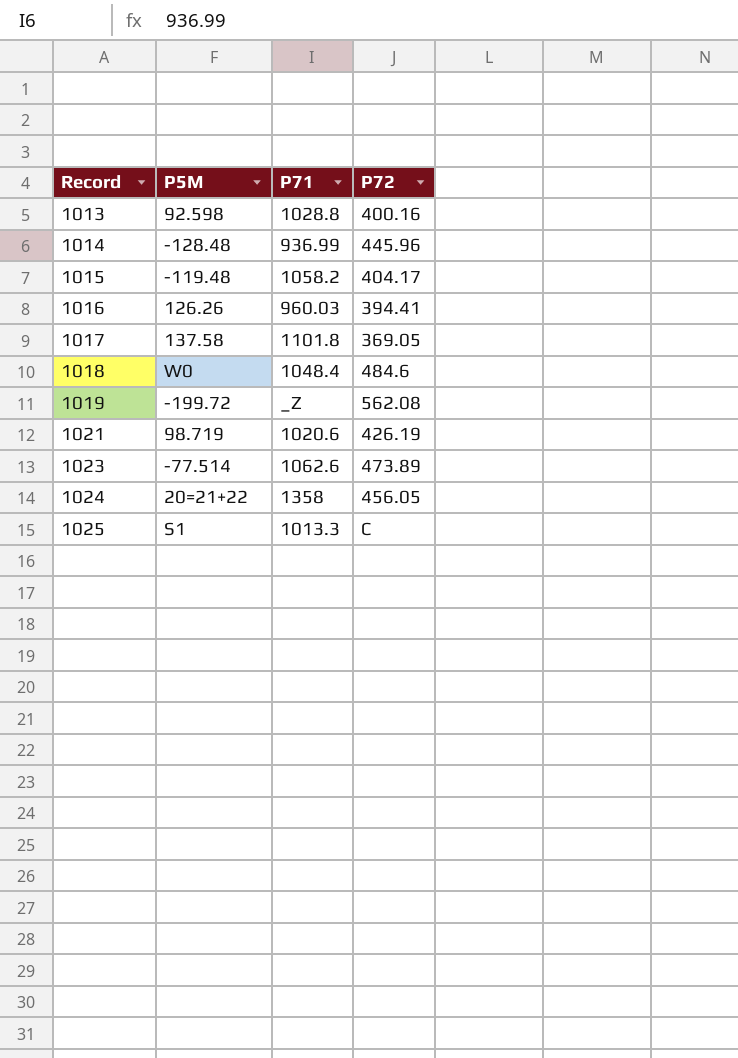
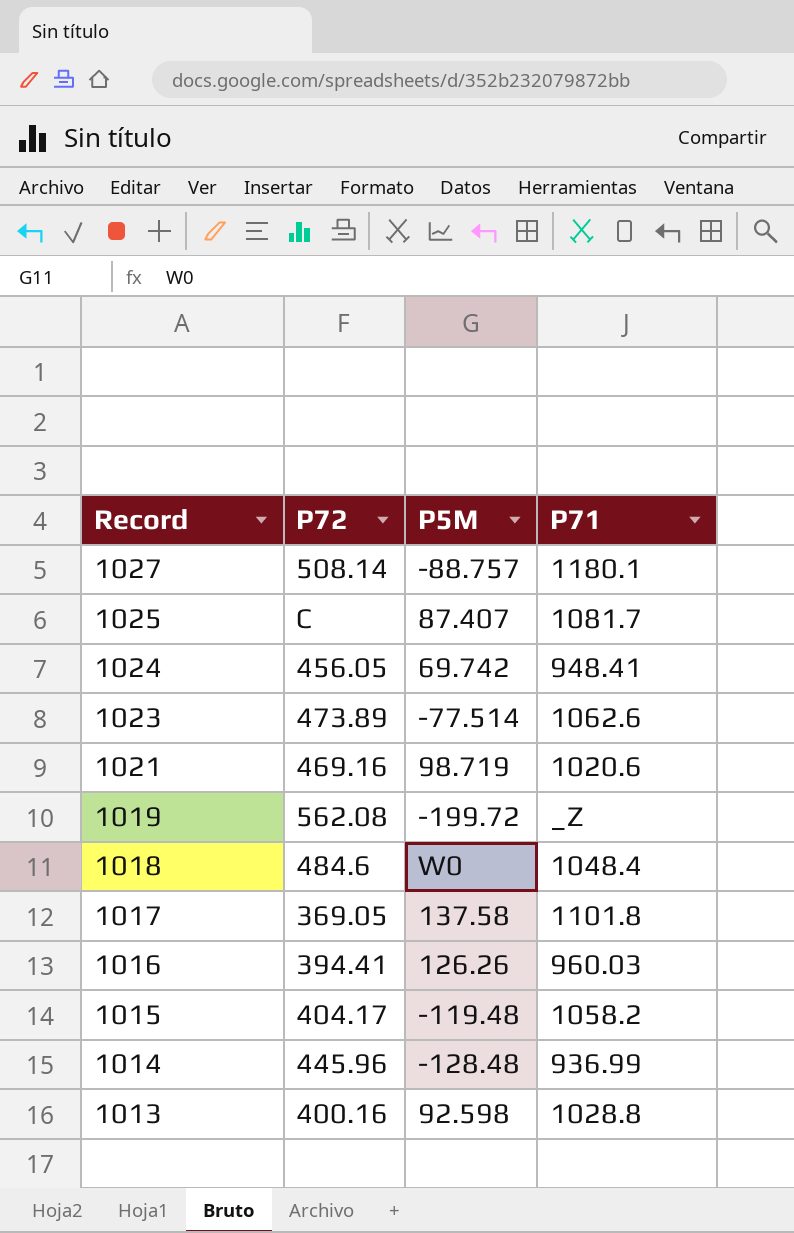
row order: Record ascending -> Record descending
column P72 | position: 4 -> 2
row 1027: none -> 508.14 | -88.757 | 1180.1
1025 | P5M: S1 -> 87.407
1025 | P71: 1013.3 -> 1081.7
1024 | P5M: 20=21+22 -> 69.742
1024 | P71: 1358 -> 948.41
1021 | P72: 426.19 -> 469.16

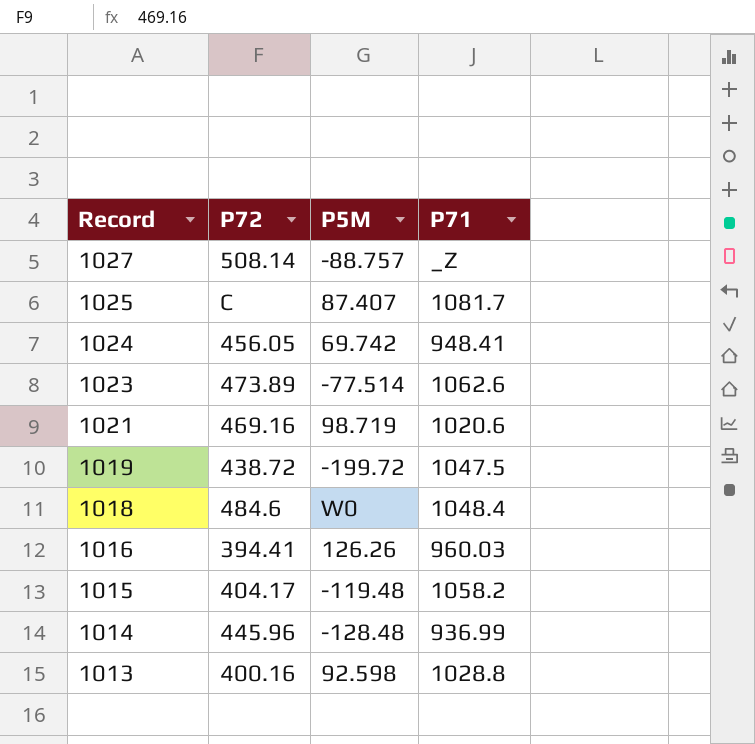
row 1017: 369.05 | 137.58 | 1101.8 -> none
1027 | P71: 1180.1 -> _Z
1019 | P72: 562.08 -> 438.72
1019 | P71: _Z -> 1047.5

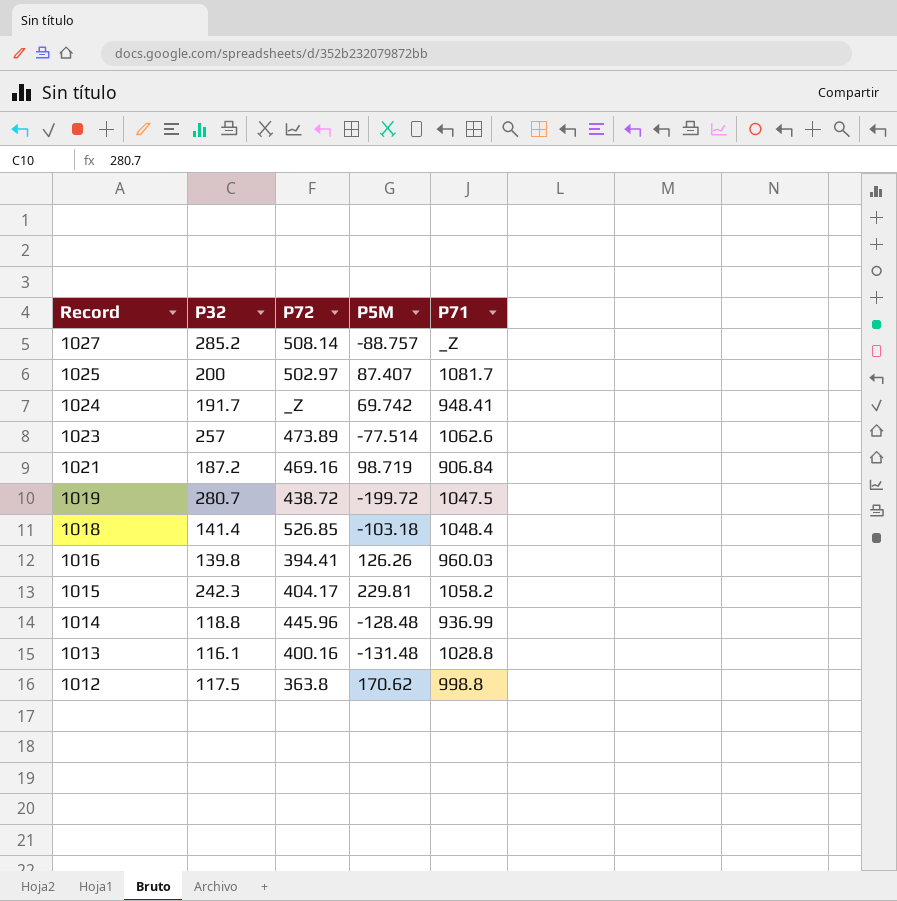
column P32 | position: none -> 2
1025 | P72: C -> 502.97
1024 | P72: 456.05 -> _Z
1021 | P71: 1020.6 -> 906.84
1018 | P72: 484.6 -> 526.85
1018 | P5M: W0 -> -103.18
1015 | P5M: -119.48 -> 229.81
1013 | P5M: 92.598 -> -131.48
row 1012: none -> 117.5 | 363.8 | 170.62 | 998.8

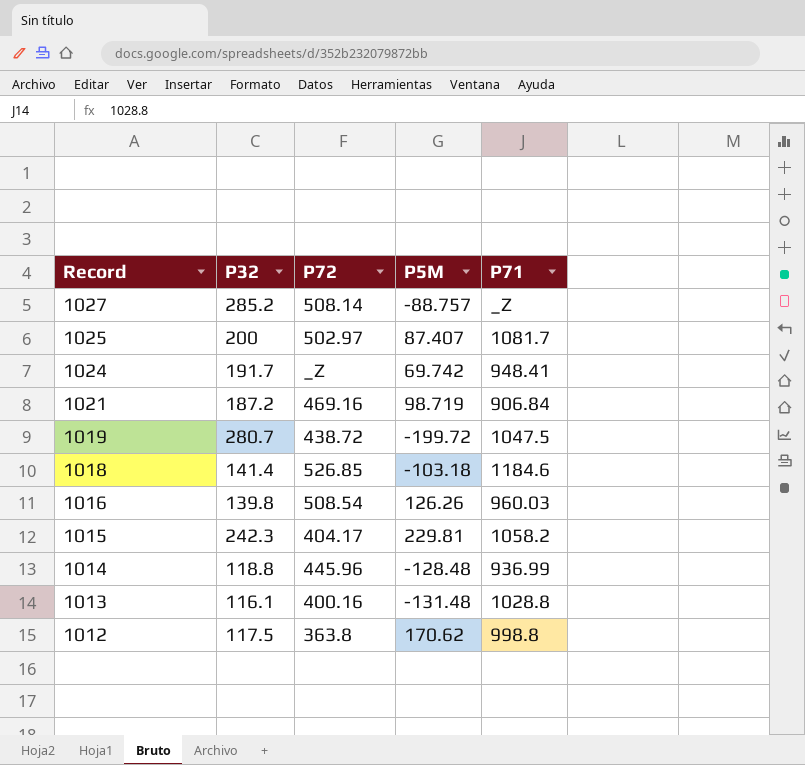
row 1023: 257 | 473.89 | -77.514 | 1062.6 -> none
1018 | P71: 1048.4 -> 1184.6
1016 | P72: 394.41 -> 508.54

